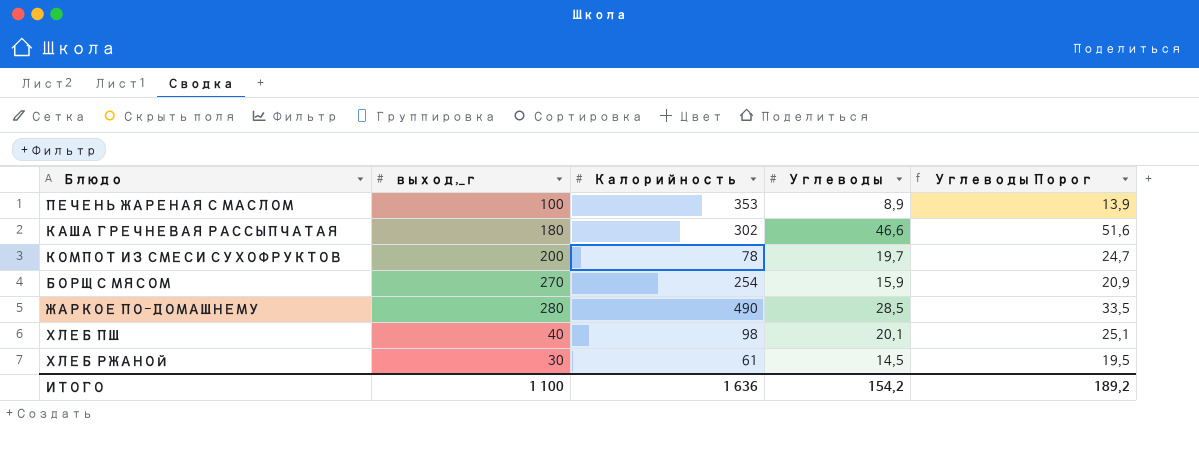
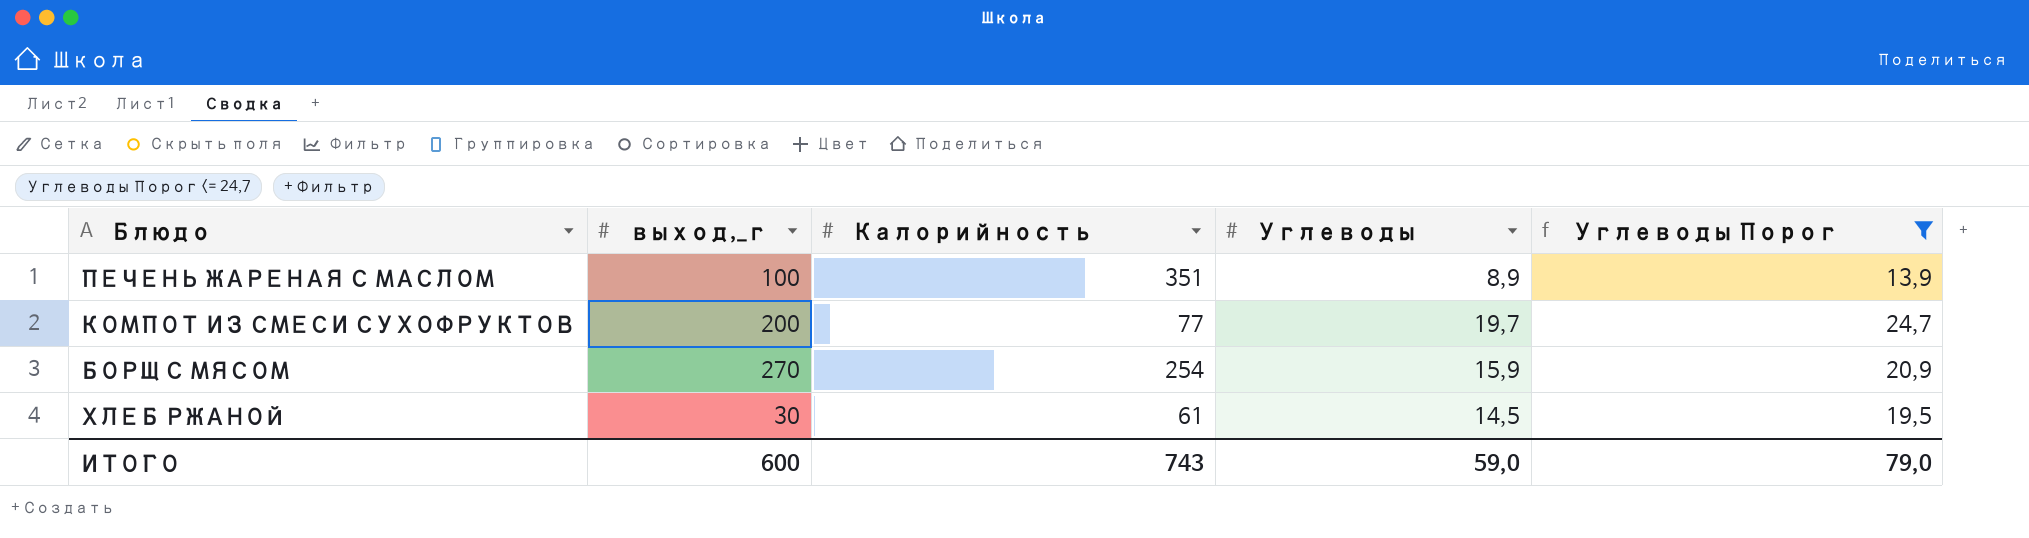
filter: none -> Углеводы Порог <= 24,7
ПЕЧЕНЬ ЖАРЕНАЯ С МАСЛОМ | Калорийность: 353 -> 351
КОМПОТ ИЗ СМЕСИ СУХОФРУКТОВ | Калорийность: 78 -> 77
ИТОГО | выход,_г: 1 100 -> 600
ИТОГО | Калорийность: 1 636 -> 743
ИТОГО | Углеводы: 154,2 -> 59,0
ИТОГО | Углеводы Порог: 189,2 -> 79,0

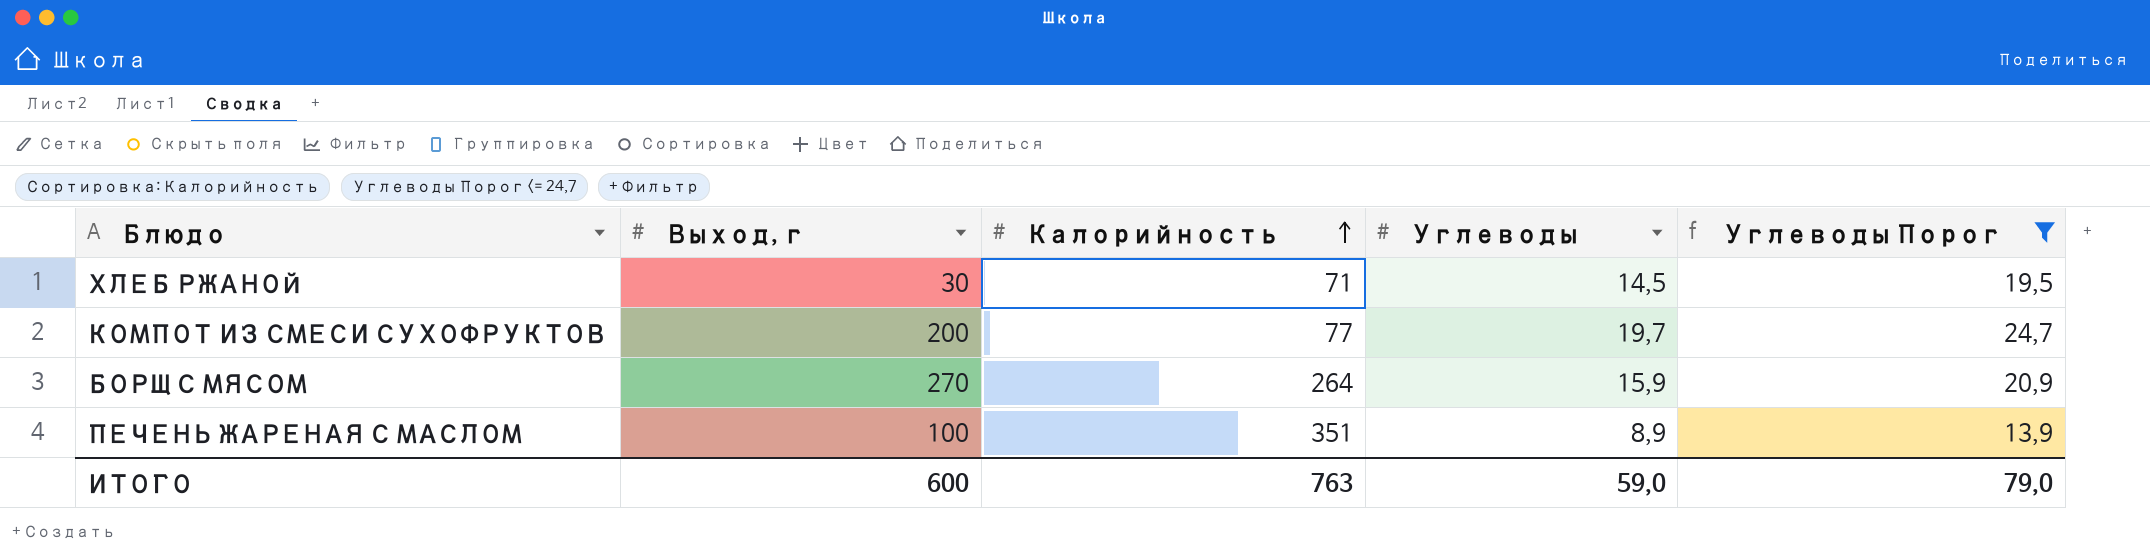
row order: none -> Калорийность ascending
column name: выход,_г -> Выход, г
ХЛЕБ РЖАНОЙ | Калорийность: 61 -> 71
БОРЩ С МЯСОМ | Калорийность: 254 -> 264
ИТОГО | Калорийность: 743 -> 763

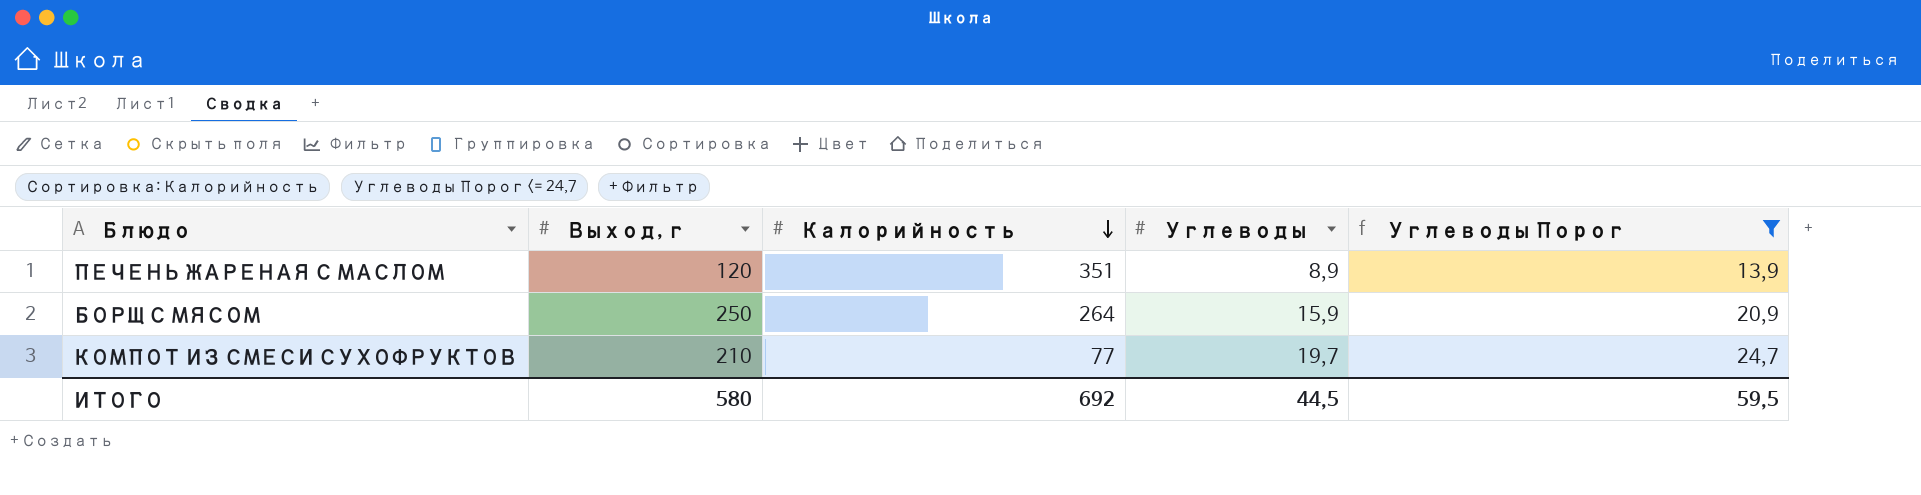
row order: Калорийность ascending -> Калорийность descending
row ХЛЕБ РЖАНОЙ: 30 | 71 | 14,5 | 19,5 -> none
ПЕЧЕНЬ ЖАРЕНАЯ С МАСЛОМ | Выход, г: 100 -> 120
БОРЩ С МЯСОМ | Выход, г: 270 -> 250
КОМПОТ ИЗ СМЕСИ СУХОФРУКТОВ | Выход, г: 200 -> 210
ИТОГО | Выход, г: 600 -> 580
ИТОГО | Калорийность: 763 -> 692
ИТОГО | Углеводы: 59,0 -> 44,5
ИТОГО | Углеводы Порог: 79,0 -> 59,5

